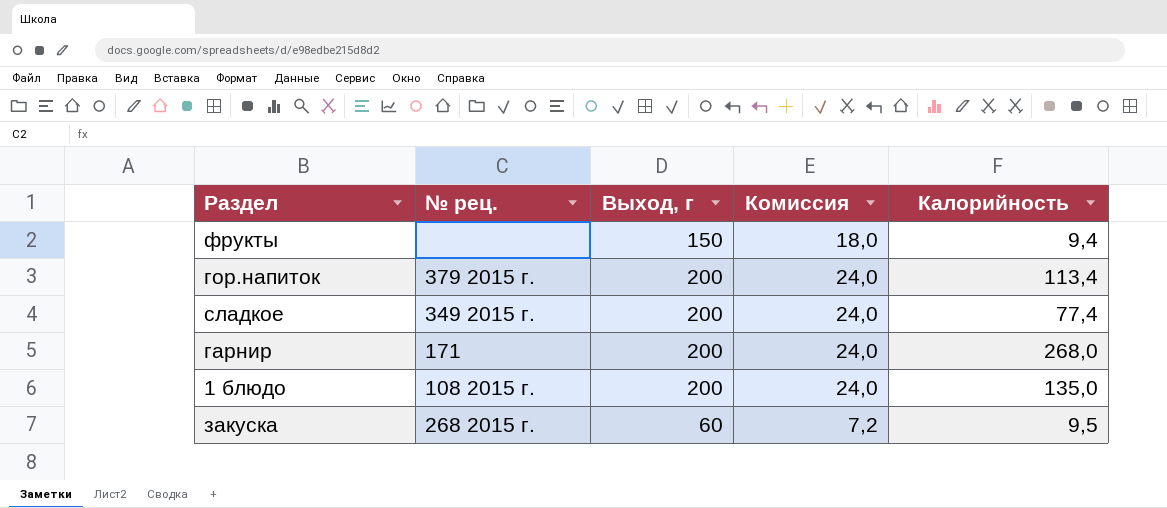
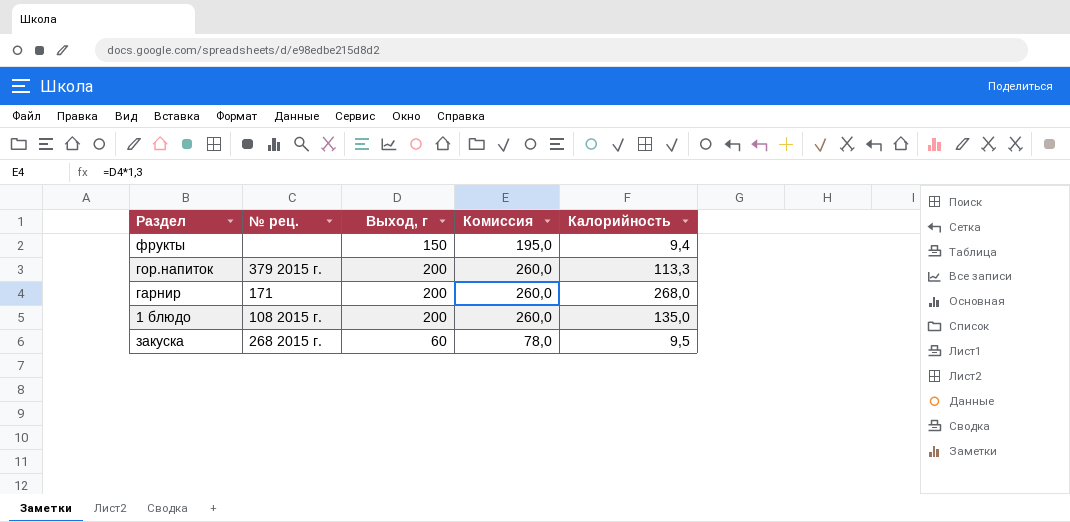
column Комиссия | formula: [Выход, г] * 0,12 -> [Выход, г] * 1,3
row сладкое: 349 2015 г. | 200 | 24,0 | 77,4 -> none
гор.напиток | Калорийность: 113,4 -> 113,3

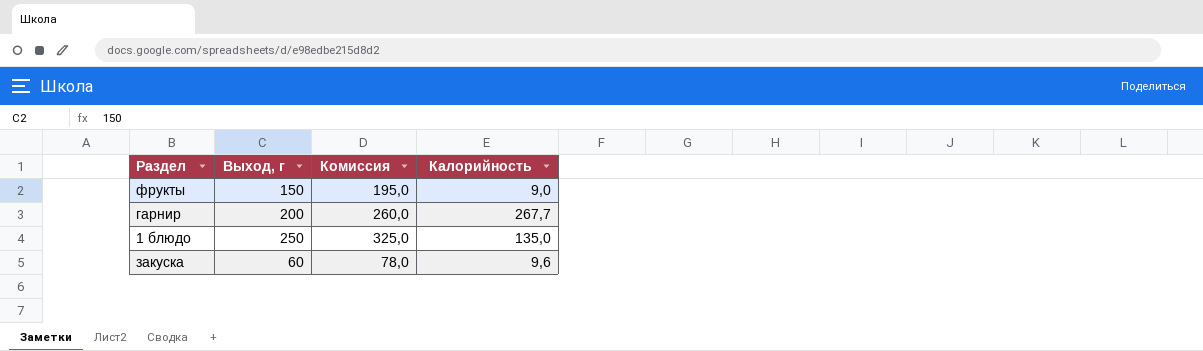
column № рец. | position: 2 -> none
row гор.напиток: 379 2015 г. | 200 | 260,0 | 113,3 -> none
фрукты | Калорийность: 9,4 -> 9,0
гарнир | Калорийность: 268,0 -> 267,7
1 блюдо | Выход, г: 200 -> 250
1 блюдо | Комиссия: 260,0 -> 325,0
закуска | Калорийность: 9,5 -> 9,6

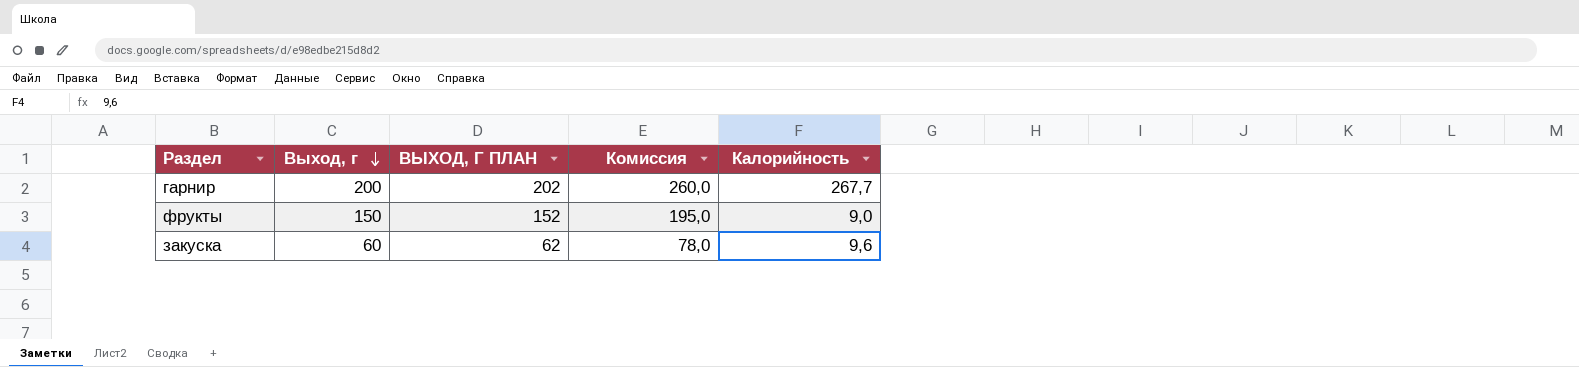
row order: none -> Выход, г descending
column ВЫХОД, Г ПЛАН | formula: none -> [Выход, г] + 2
row 1 блюдо: 250 | 325,0 | 135,0 -> none

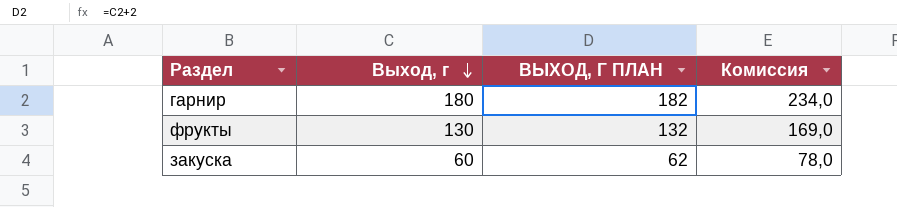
column Калорийность | position: 5 -> none
гарнир | Выход, г: 200 -> 180
гарнир | ВЫХОД, Г ПЛАН: 202 -> 182
гарнир | Комиссия: 260,0 -> 234,0
фрукты | Выход, г: 150 -> 130
фрукты | ВЫХОД, Г ПЛАН: 152 -> 132
фрукты | Комиссия: 195,0 -> 169,0

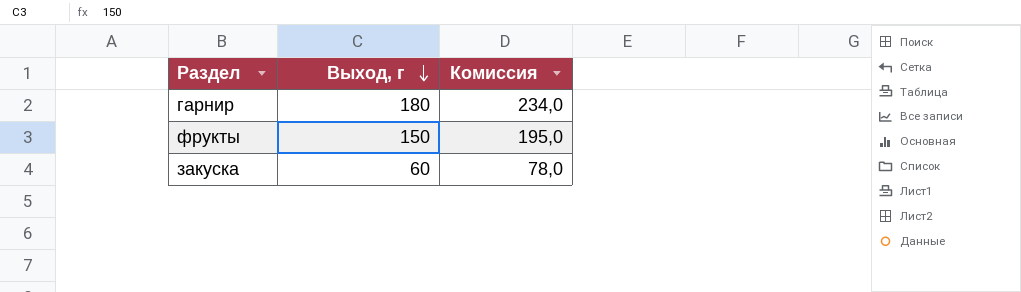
column ВЫХОД, Г ПЛАН | formula: [Выход, г] + 2 -> none
фрукты | Выход, г: 130 -> 150
фрукты | Комиссия: 169,0 -> 195,0

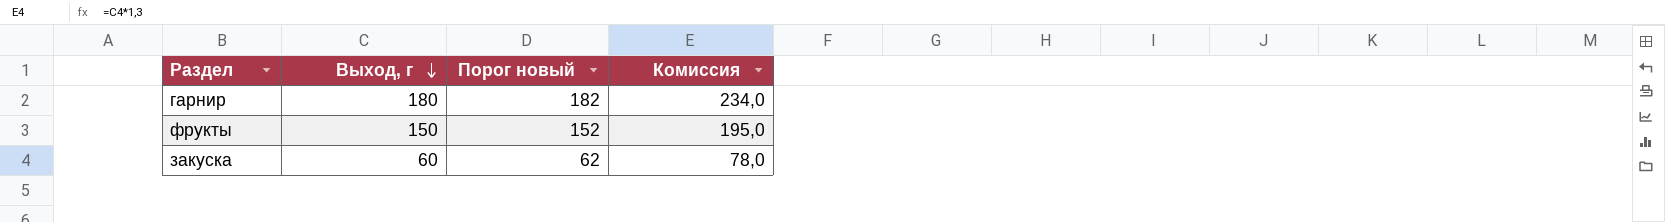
column Порог новый | formula: none -> [Выход, г] + 2

